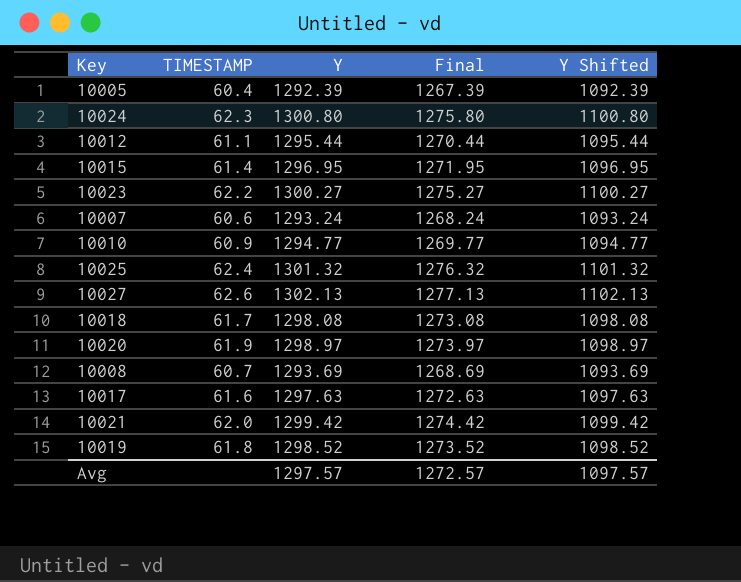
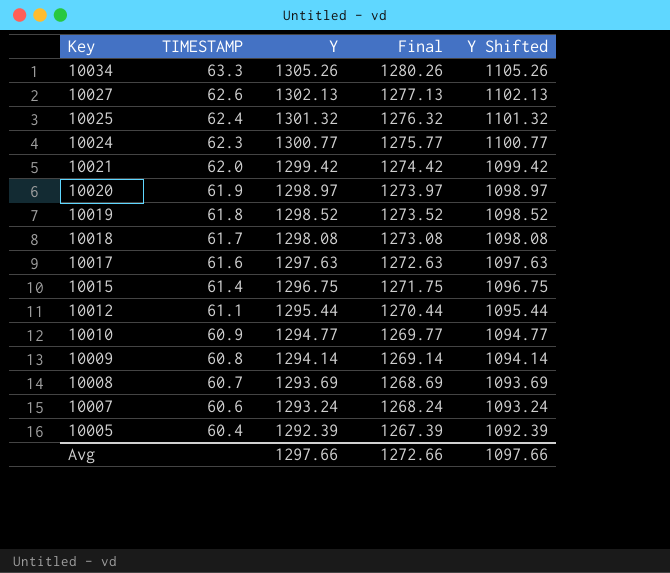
row order: none -> Key descending
row 10023: 62.2 | 1300.27 | 1275.27 | 1100.27 -> none
row 10034: none -> 63.3 | 1305.26 | 1280.26 | 1105.26
10024 | Y: 1300.80 -> 1300.77
10024 | Final: 1275.80 -> 1275.77
10024 | Y Shifted: 1100.80 -> 1100.77
10015 | Y: 1296.95 -> 1296.75
10015 | Final: 1271.95 -> 1271.75
10015 | Y Shifted: 1096.95 -> 1096.75
row 10009: none -> 60.8 | 1294.14 | 1269.14 | 1094.14
Avg | Y: 1297.57 -> 1297.66
Avg | Final: 1272.57 -> 1272.66
Avg | Y Shifted: 1097.57 -> 1097.66

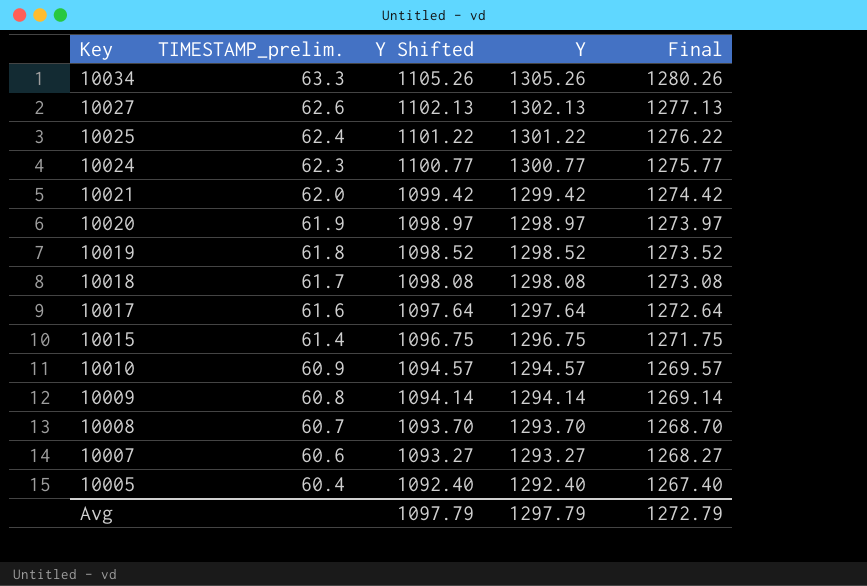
column name: TIMESTAMP -> TIMESTAMP_prelim.
column Y Shifted | position: 5 -> 3
row 10012: 61.1 | 1295.44 | 1270.44 | 1095.44 -> none
10025 | Y Shifted: 1101.32 -> 1101.22
10025 | Y: 1301.32 -> 1301.22
10025 | Final: 1276.32 -> 1276.22
10017 | Y Shifted: 1097.63 -> 1097.64
10017 | Y: 1297.63 -> 1297.64
10017 | Final: 1272.63 -> 1272.64
10010 | Y Shifted: 1094.77 -> 1094.57
10010 | Y: 1294.77 -> 1294.57
10010 | Final: 1269.77 -> 1269.57
10008 | Y Shifted: 1093.69 -> 1093.70
10008 | Y: 1293.69 -> 1293.70
10008 | Final: 1268.69 -> 1268.70
10007 | Y Shifted: 1093.24 -> 1093.27
10007 | Y: 1293.24 -> 1293.27
10007 | Final: 1268.24 -> 1268.27
10005 | Y Shifted: 1092.39 -> 1092.40
10005 | Y: 1292.39 -> 1292.40
10005 | Final: 1267.39 -> 1267.40
Avg | Y Shifted: 1097.66 -> 1097.79
Avg | Y: 1297.66 -> 1297.79
Avg | Final: 1272.66 -> 1272.79

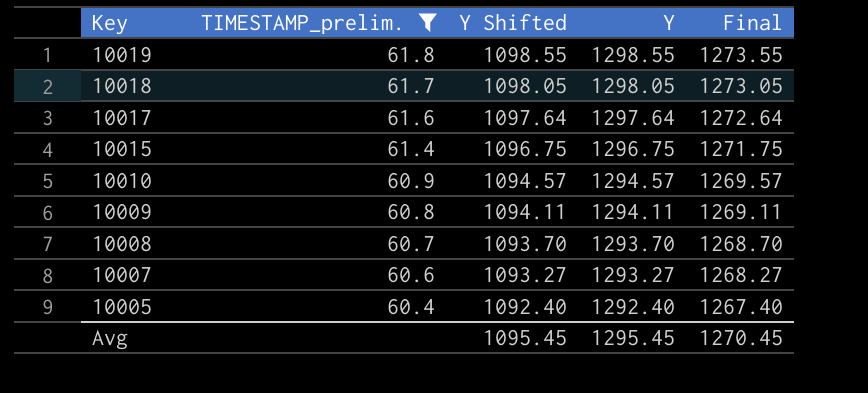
filter: none -> TIMESTAMP_prelim. <= 61.8
10019 | Y Shifted: 1098.52 -> 1098.55
10019 | Y: 1298.52 -> 1298.55
10019 | Final: 1273.52 -> 1273.55
10018 | Y Shifted: 1098.08 -> 1098.05
10018 | Y: 1298.08 -> 1298.05
10018 | Final: 1273.08 -> 1273.05
10009 | Y Shifted: 1094.14 -> 1094.11
10009 | Y: 1294.14 -> 1294.11
10009 | Final: 1269.14 -> 1269.11
Avg | Y Shifted: 1097.79 -> 1095.45
Avg | Y: 1297.79 -> 1295.45
Avg | Final: 1272.79 -> 1270.45

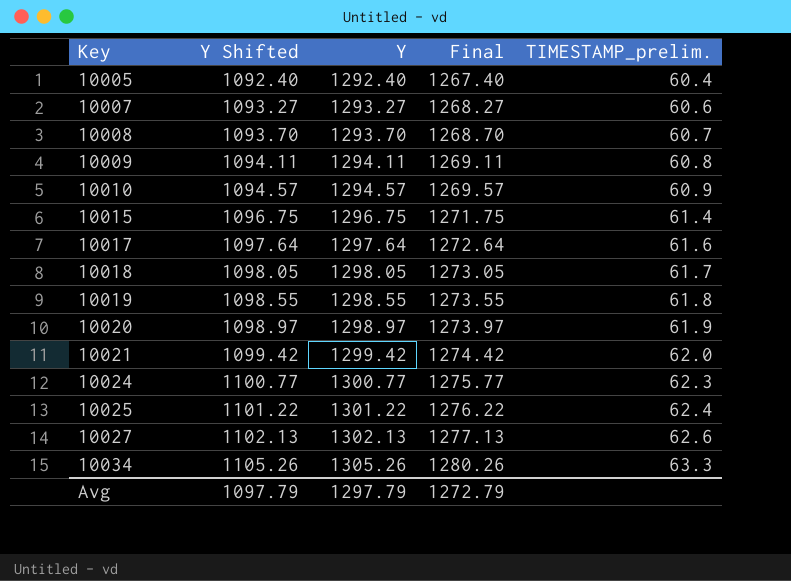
filter: TIMESTAMP_prelim. <= 61.8 -> none
row order: Key descending -> Key ascending
column TIMESTAMP_prelim. | position: 2 -> 5
Avg | Y Shifted: 1095.45 -> 1097.79
Avg | Y: 1295.45 -> 1297.79
Avg | Final: 1270.45 -> 1272.79

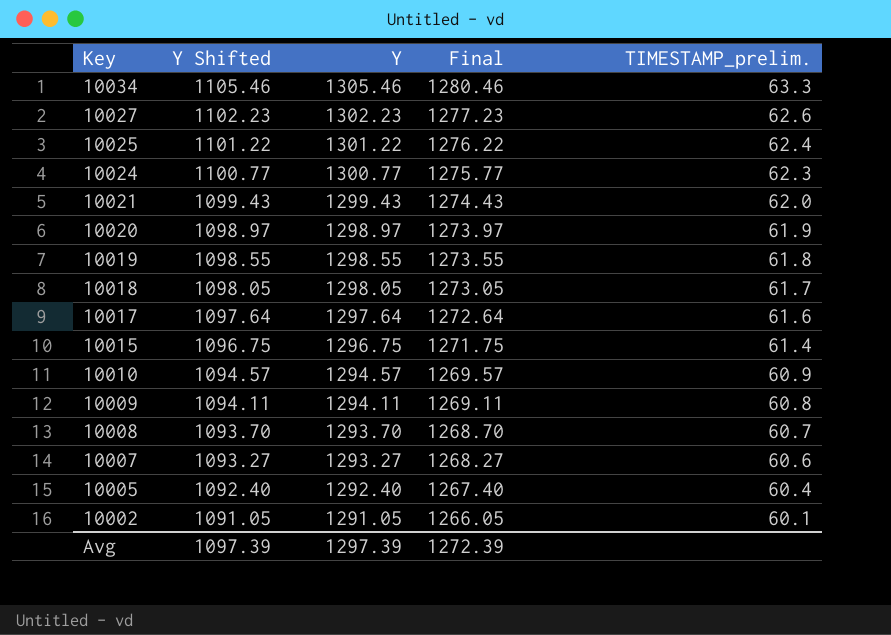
row order: Key ascending -> Key descending
10034 | Y Shifted: 1105.26 -> 1105.46
10034 | Y: 1305.26 -> 1305.46
10034 | Final: 1280.26 -> 1280.46
10027 | Y Shifted: 1102.13 -> 1102.23
10027 | Y: 1302.13 -> 1302.23
10027 | Final: 1277.13 -> 1277.23
10021 | Y Shifted: 1099.42 -> 1099.43
10021 | Y: 1299.42 -> 1299.43
10021 | Final: 1274.42 -> 1274.43
row 10002: none -> 1091.05 | 1291.05 | 1266.05 | 60.1
Avg | Y Shifted: 1097.79 -> 1097.39
Avg | Y: 1297.79 -> 1297.39
Avg | Final: 1272.79 -> 1272.39

